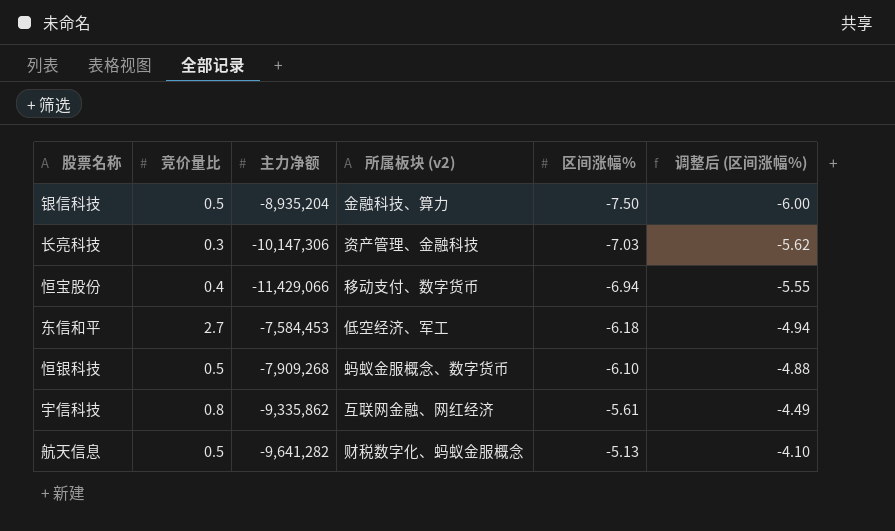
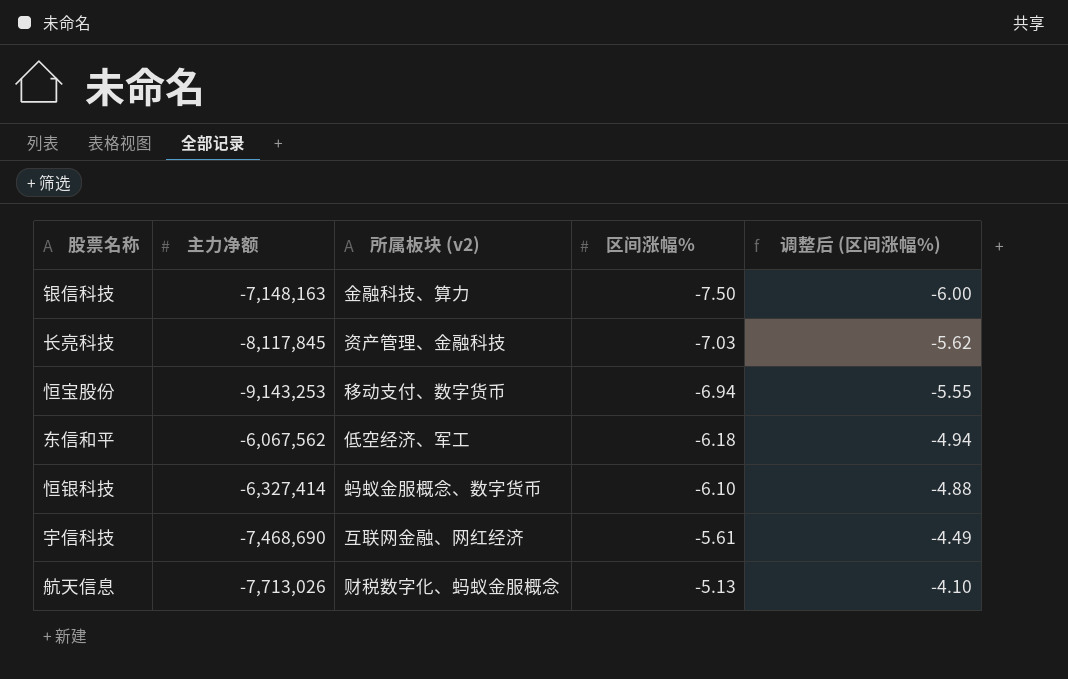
column 竞价量比 | position: 2 -> none
银信科技 | 主力净额: -8,935,204 -> -7,148,163
长亮科技 | 主力净额: -10,147,306 -> -8,117,845
恒宝股份 | 主力净额: -11,429,066 -> -9,143,253
东信和平 | 主力净额: -7,584,453 -> -6,067,562
恒银科技 | 主力净额: -7,909,268 -> -6,327,414
宇信科技 | 主力净额: -9,335,862 -> -7,468,690
航天信息 | 主力净额: -9,641,282 -> -7,713,026

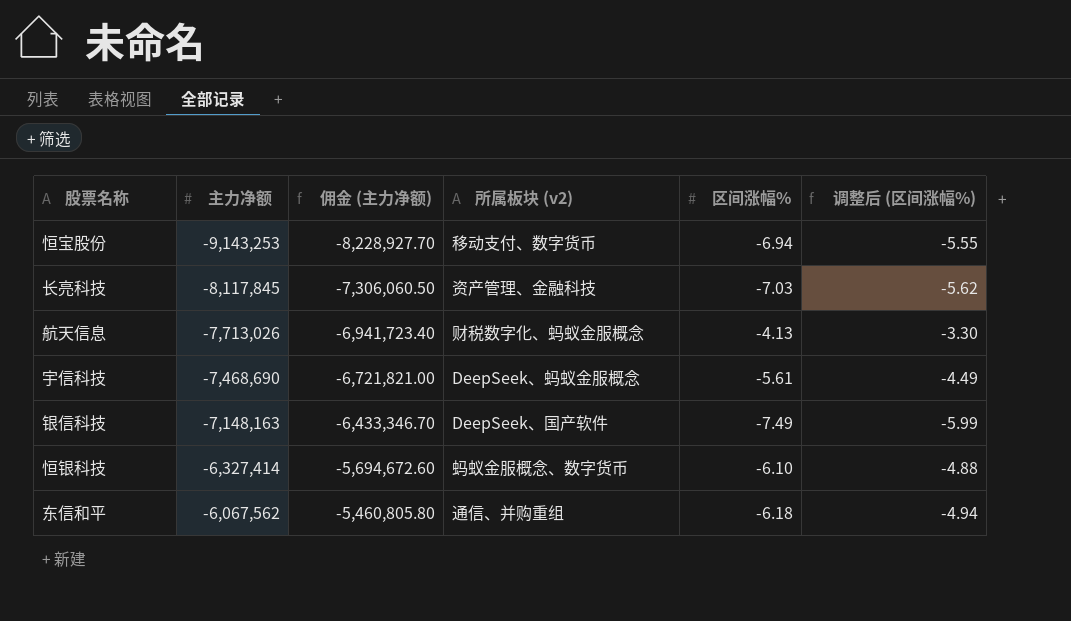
row order: 区间涨幅% ascending -> 主力净额 ascending
column 佣金 (主力净额) | formula: none -> [主力净额] * 0.9
航天信息 | 区间涨幅%: -5.13 -> -4.13
航天信息 | 调整后 (区间涨幅%): -4.10 -> -3.30
宇信科技 | 所属板块 (v2): 互联网金融、网红经济 -> DeepSeek、蚂蚁金服概念
银信科技 | 所属板块 (v2): 金融科技、算力 -> DeepSeek、国产软件
银信科技 | 区间涨幅%: -7.50 -> -7.49
银信科技 | 调整后 (区间涨幅%): -6.00 -> -5.99
东信和平 | 所属板块 (v2): 低空经济、军工 -> 通信、并购重组

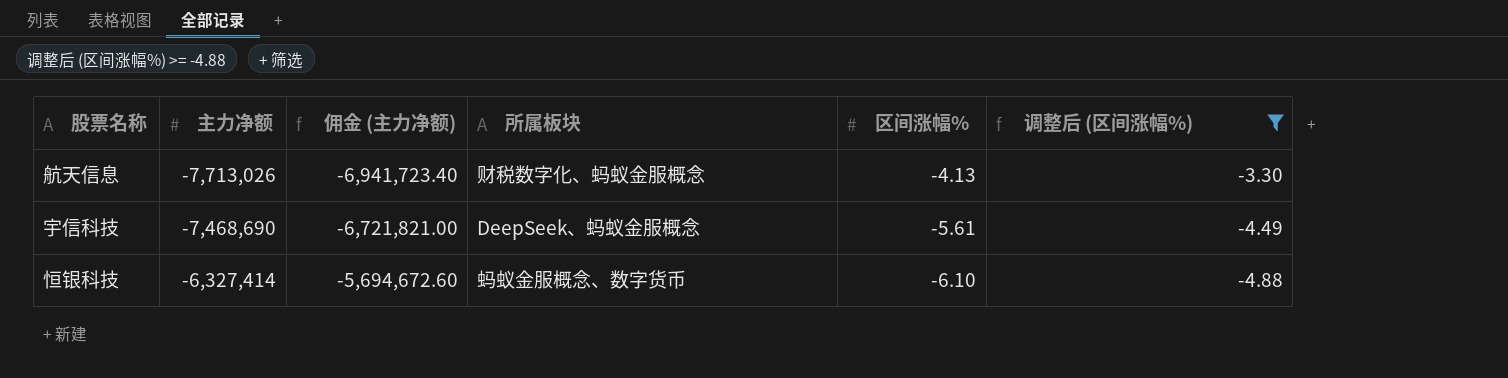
filter: none -> 调整后 (区间涨幅%) >= -4.88
column name: 所属板块 (v2) -> 所属板块

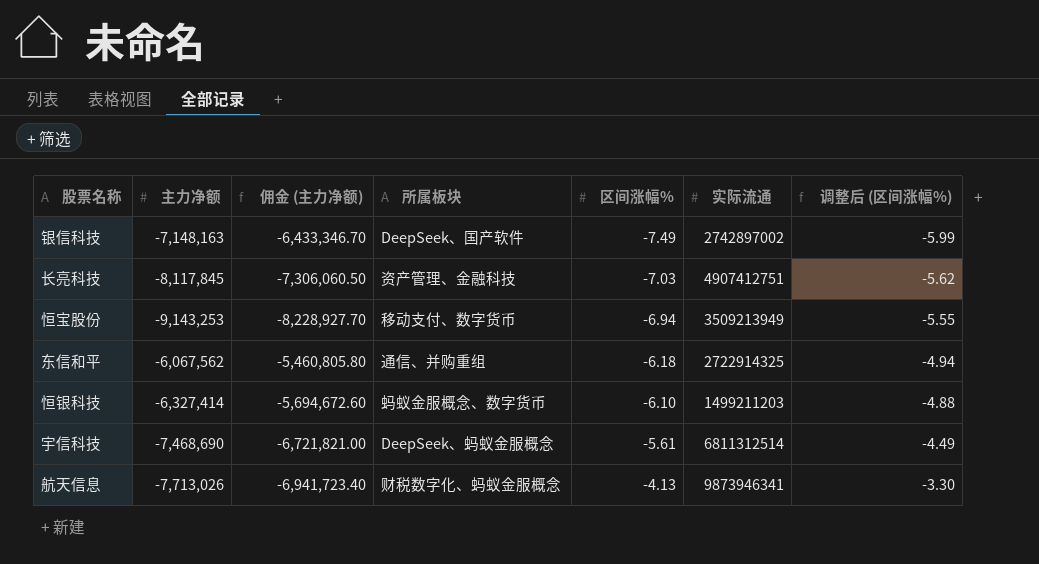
filter: 调整后 (区间涨幅%) >= -4.88 -> none
row order: 主力净额 ascending -> 区间涨幅% ascending
column 实际流通 | position: none -> 6

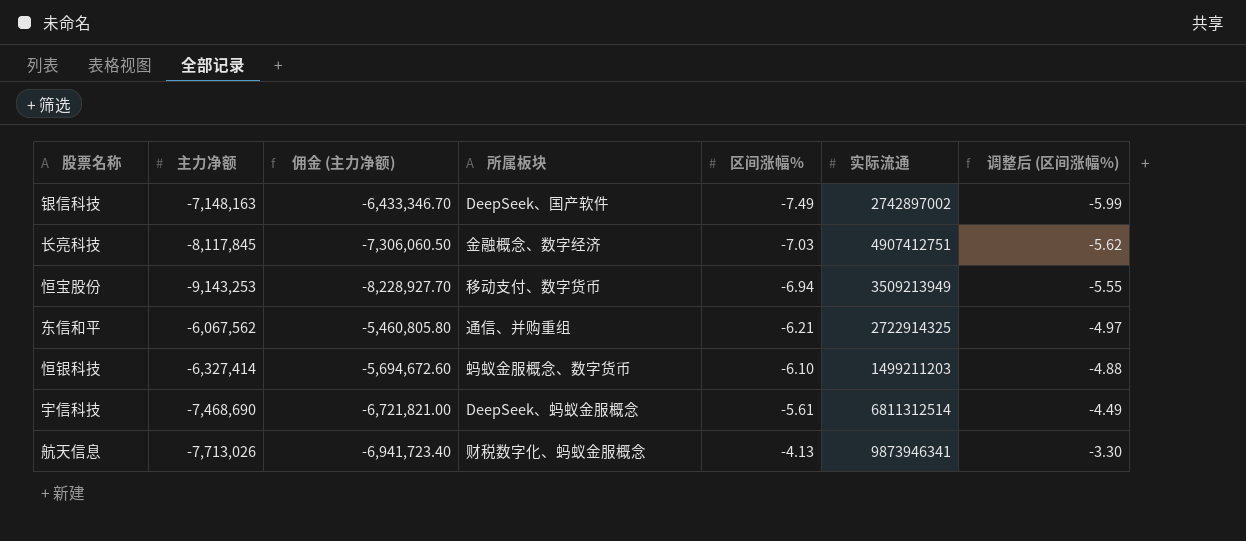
长亮科技 | 所属板块: 资产管理、金融科技 -> 金融概念、数字经济
东信和平 | 区间涨幅%: -6.18 -> -6.21
东信和平 | 调整后 (区间涨幅%): -4.94 -> -4.97

